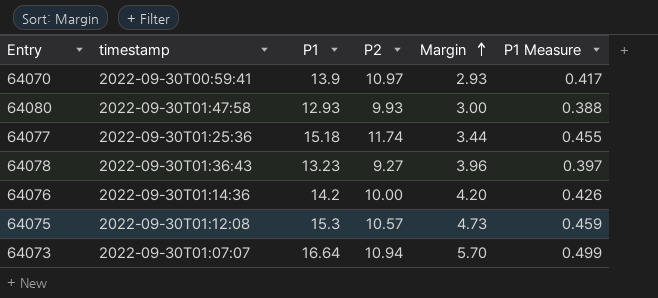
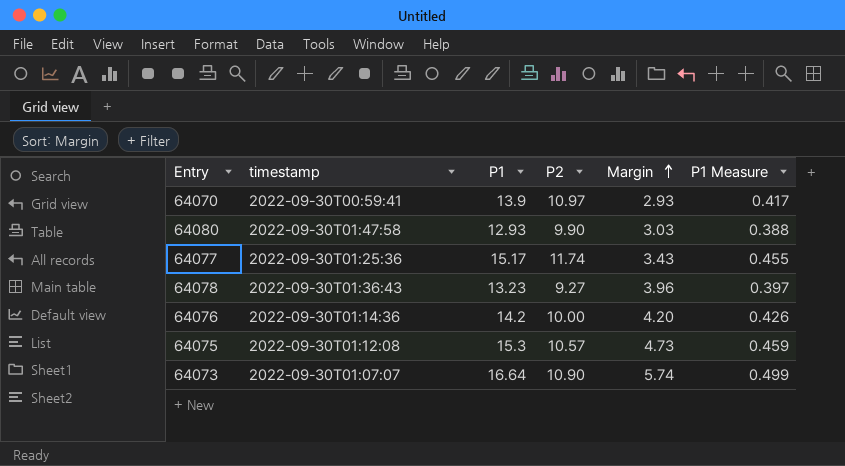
64080 | P2: 9.93 -> 9.90
64080 | Margin: 3.00 -> 3.03
64077 | P1: 15.18 -> 15.17
64077 | Margin: 3.44 -> 3.43
64073 | P2: 10.94 -> 10.90
64073 | Margin: 5.70 -> 5.74

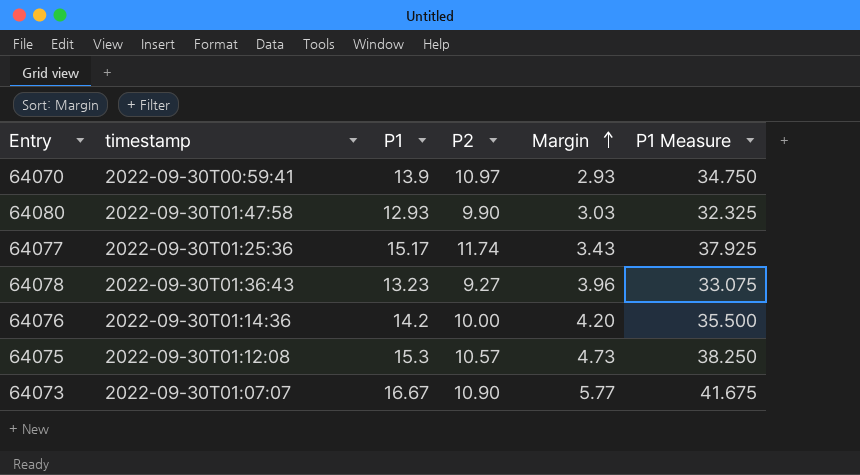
column P1 Measure | formula: [P1] * 0.03 -> [P1] * 2.5
64073 | P1: 16.64 -> 16.67
64073 | Margin: 5.74 -> 5.77

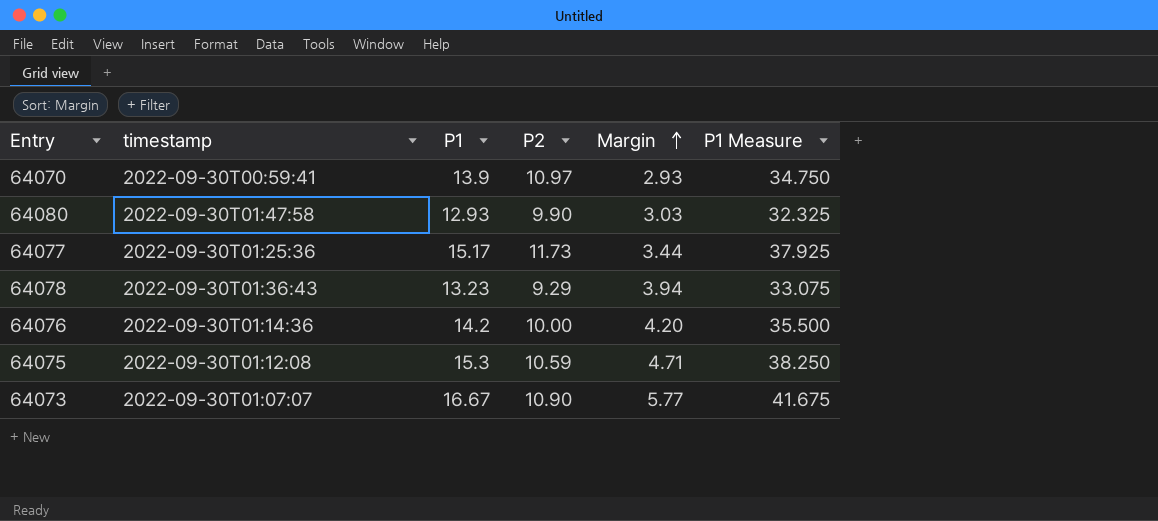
64077 | P2: 11.74 -> 11.73
64077 | Margin: 3.43 -> 3.44
64078 | P2: 9.27 -> 9.29
64078 | Margin: 3.96 -> 3.94
64075 | P2: 10.57 -> 10.59
64075 | Margin: 4.73 -> 4.71

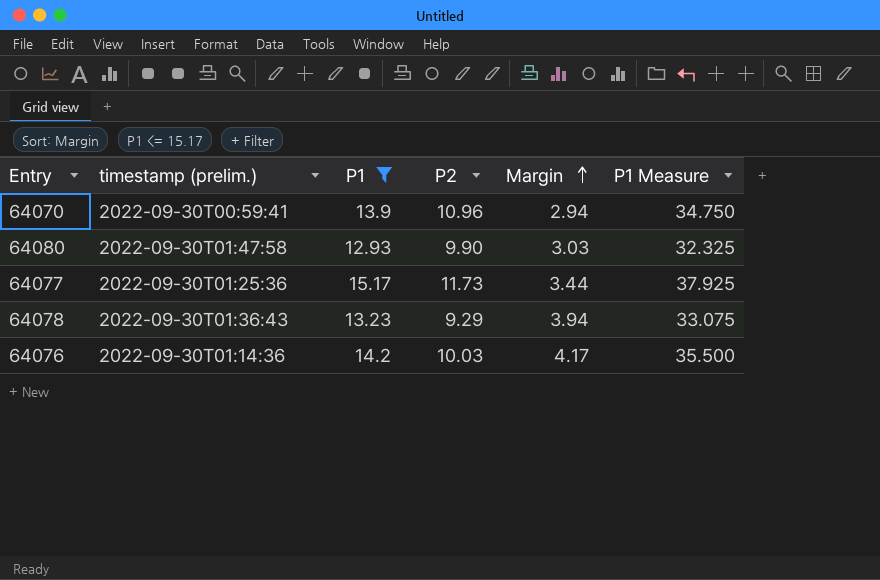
filter: none -> P1 <= 15.17
column name: timestamp -> timestamp (prelim.)
64070 | P2: 10.97 -> 10.96
64070 | Margin: 2.93 -> 2.94
64076 | P2: 10.00 -> 10.03
64076 | Margin: 4.20 -> 4.17

